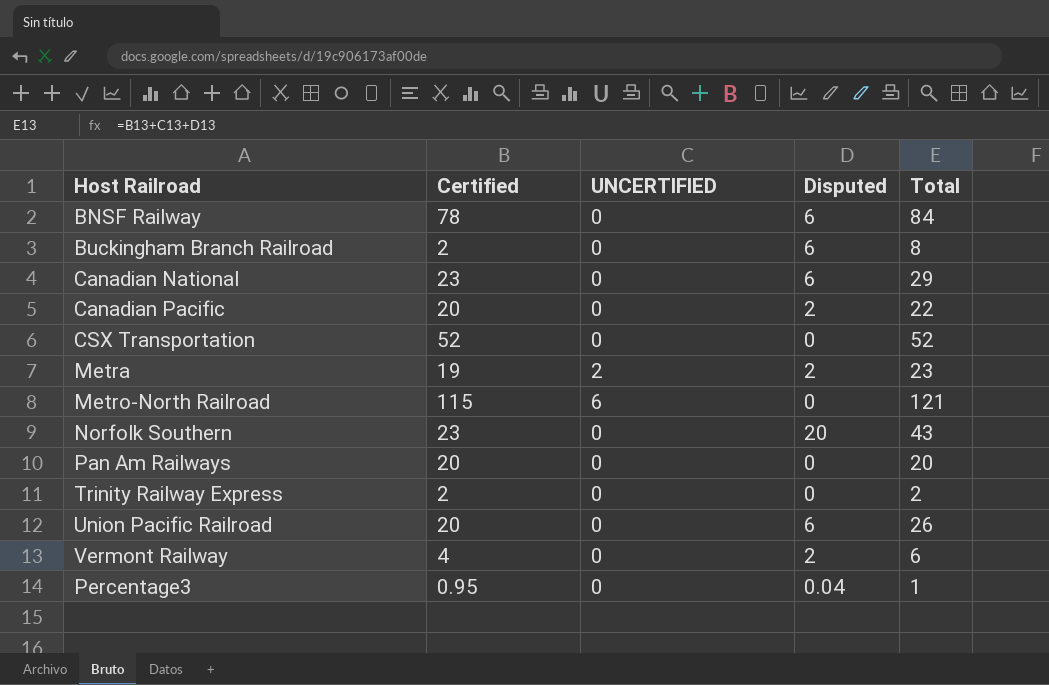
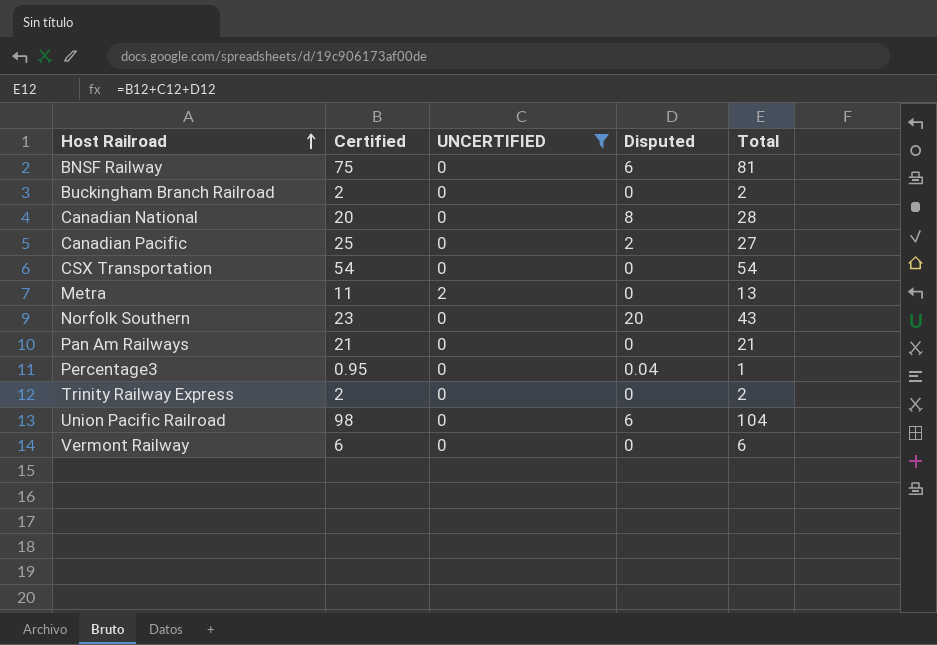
filter: none -> UNCERTIFIED != 6
row order: none -> Host Railroad ascending
BNSF Railway | Certified: 78 -> 75
BNSF Railway | Total: 84 -> 81
Buckingham Branch Railroad | Disputed: 6 -> 0
Buckingham Branch Railroad | Total: 8 -> 2
Canadian National | Certified: 23 -> 20
Canadian National | Disputed: 6 -> 8
Canadian National | Total: 29 -> 28
Canadian Pacific | Certified: 20 -> 25
Canadian Pacific | Total: 22 -> 27
CSX Transportation | Certified: 52 -> 54
CSX Transportation | Total: 52 -> 54
Metra | Certified: 19 -> 11
Metra | Disputed: 2 -> 0
Metra | Total: 23 -> 13
Pan Am Railways | Certified: 20 -> 21
Pan Am Railways | Total: 20 -> 21
Union Pacific Railroad | Certified: 20 -> 98
Union Pacific Railroad | Total: 26 -> 104
Vermont Railway | Certified: 4 -> 6
Vermont Railway | Disputed: 2 -> 0

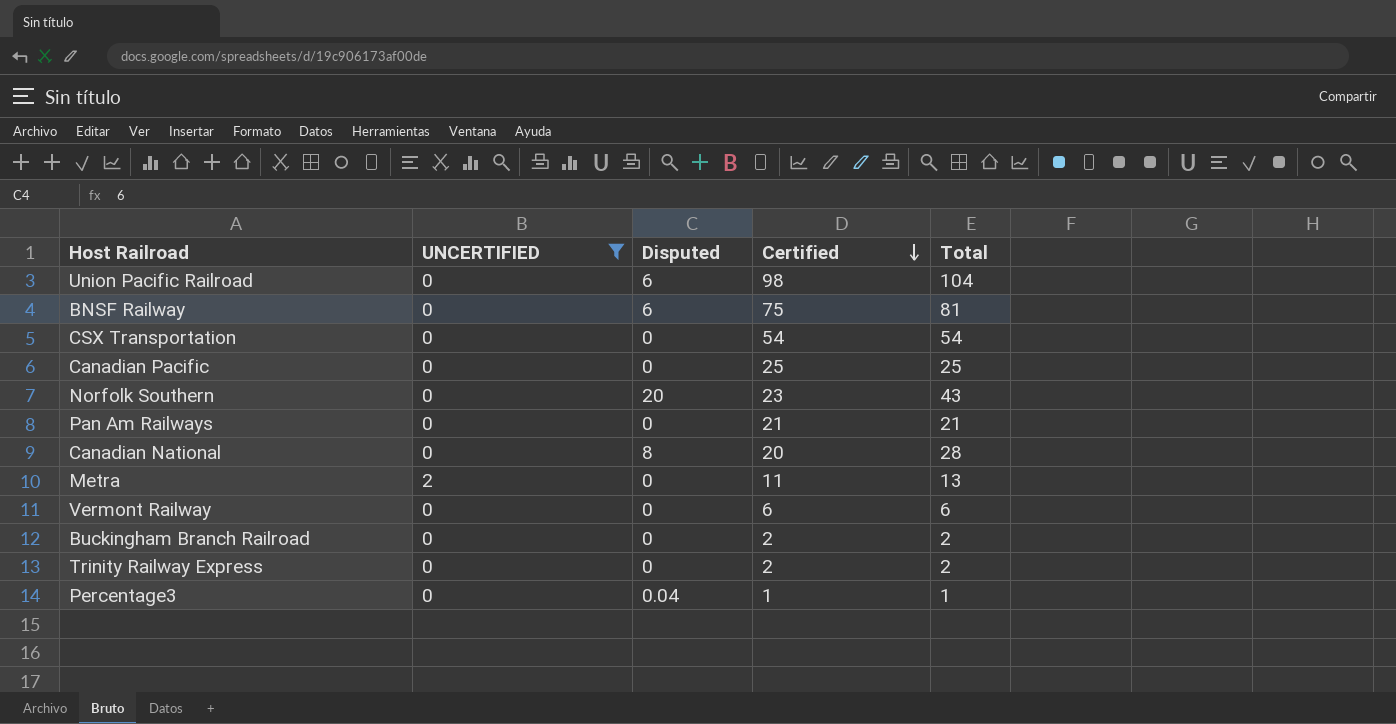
row order: Host Railroad ascending -> Certified descending
column Certified | position: 2 -> 4
Canadian Pacific | Disputed: 2 -> 0
Canadian Pacific | Total: 27 -> 25
Percentage3 | Certified: 0.95 -> 1

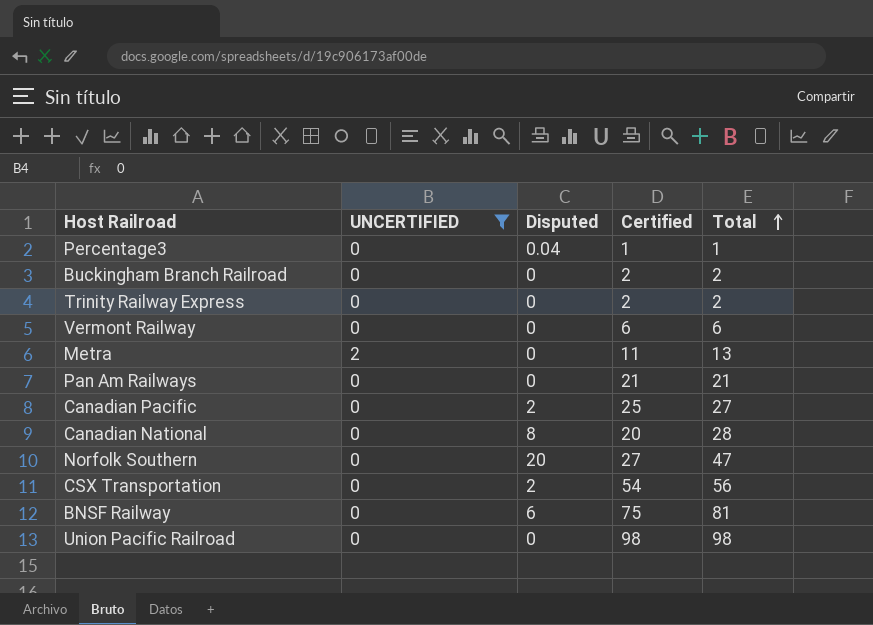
row order: Certified descending -> Total ascending
Canadian Pacific | Disputed: 0 -> 2
Canadian Pacific | Total: 25 -> 27
Norfolk Southern | Certified: 23 -> 27
Norfolk Southern | Total: 43 -> 47
CSX Transportation | Disputed: 0 -> 2
CSX Transportation | Total: 54 -> 56
Union Pacific Railroad | Disputed: 6 -> 0
Union Pacific Railroad | Total: 104 -> 98

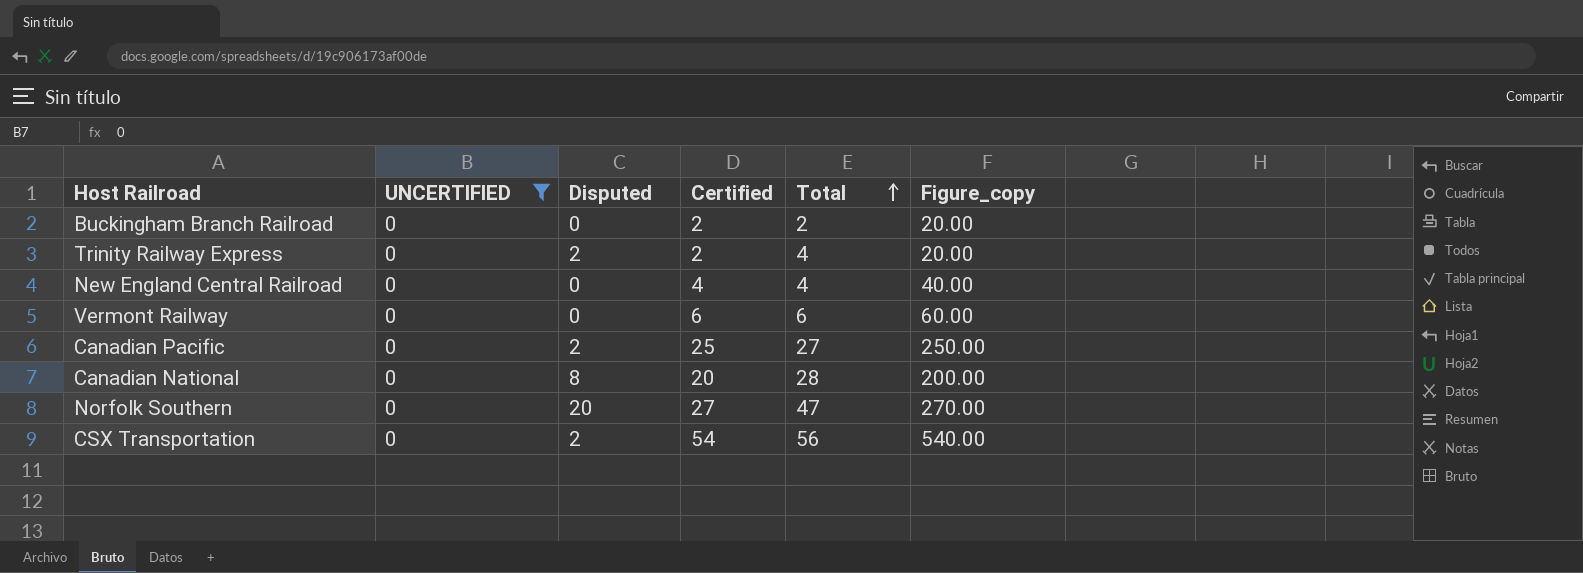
column Figure_copy | formula: none -> [Certified] * 10
row Percentage3: 0 | 0.04 | 1 | 1 -> none
row Metra: 2 | 0 | 11 | 13 -> none
row Pan Am Railways: 0 | 0 | 21 | 21 -> none
row BNSF Railway: 0 | 6 | 75 | 81 -> none
row Union Pacific Railroad: 0 | 0 | 98 | 98 -> none
Trinity Railway Express | Disputed: 0 -> 2
Trinity Railway Express | Total: 2 -> 4
row New England Central Railroad: none -> 0 | 0 | 4 | 4 | 40.00

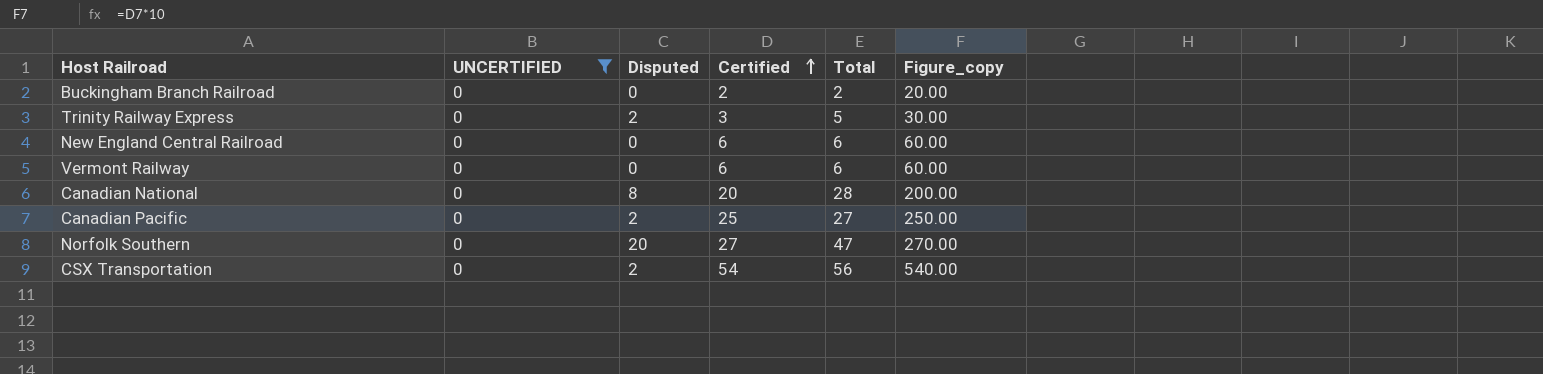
row order: Total ascending -> Certified ascending
Trinity Railway Express | Certified: 2 -> 3
Trinity Railway Express | Total: 4 -> 5
Trinity Railway Express | Figure_copy: 20.00 -> 30.00
New England Central Railroad | Certified: 4 -> 6
New England Central Railroad | Total: 4 -> 6
New England Central Railroad | Figure_copy: 40.00 -> 60.00

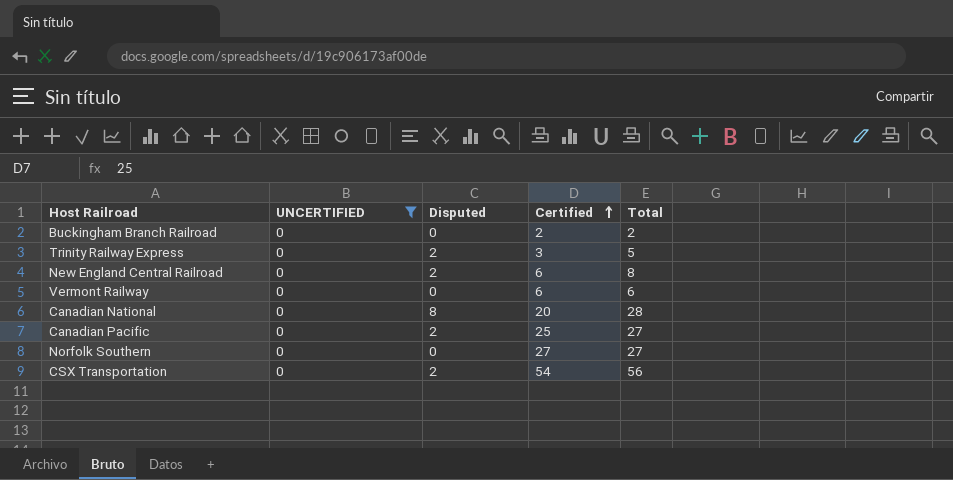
column Figure_copy | formula: [Certified] * 10 -> none
New England Central Railroad | Disputed: 0 -> 2
New England Central Railroad | Total: 6 -> 8
Norfolk Southern | Disputed: 20 -> 0
Norfolk Southern | Total: 47 -> 27

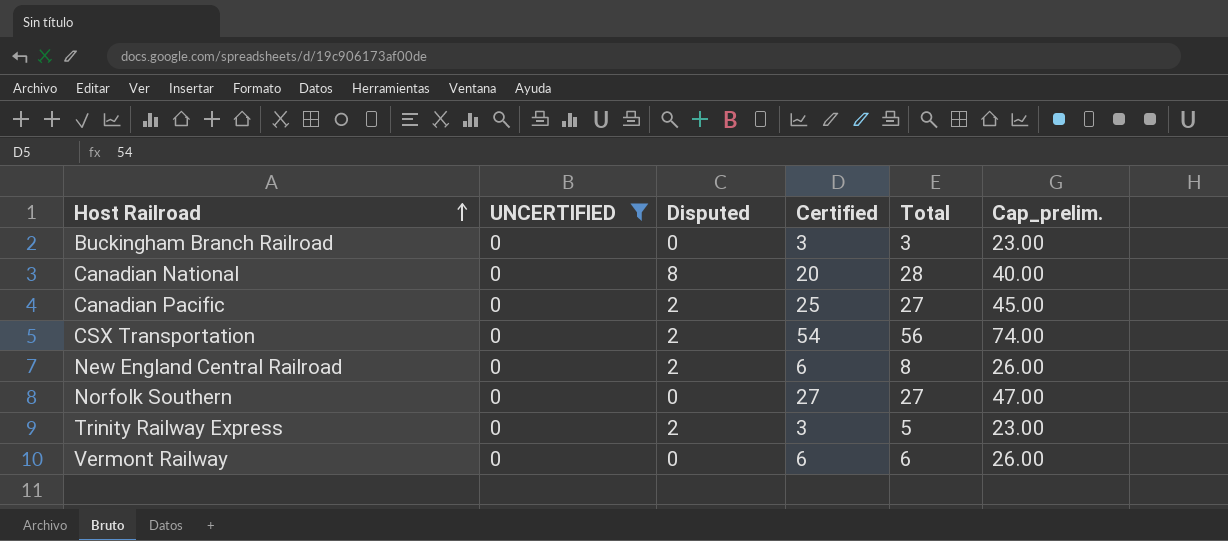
row order: Certified ascending -> Host Railroad ascending
column Cap_prelim. | formula: none -> [Certified] + 20
Buckingham Branch Railroad | Certified: 2 -> 3
Buckingham Branch Railroad | Total: 2 -> 3

